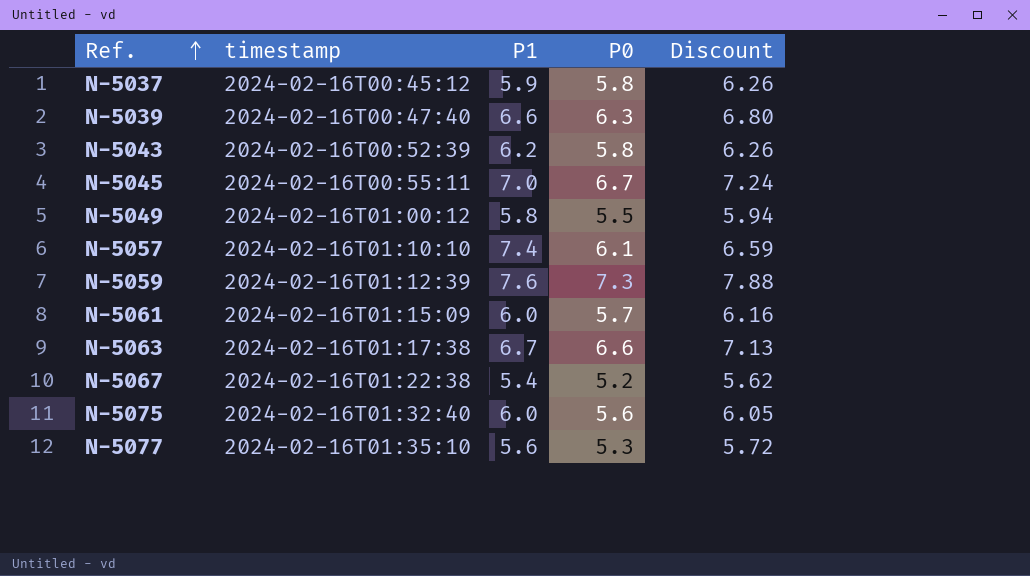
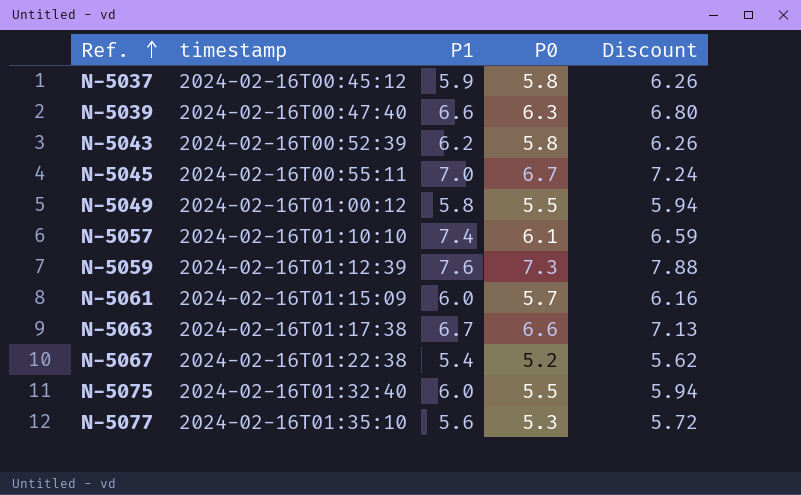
N-5075 | P0: 5.6 -> 5.5
N-5075 | Discount: 6.05 -> 5.94

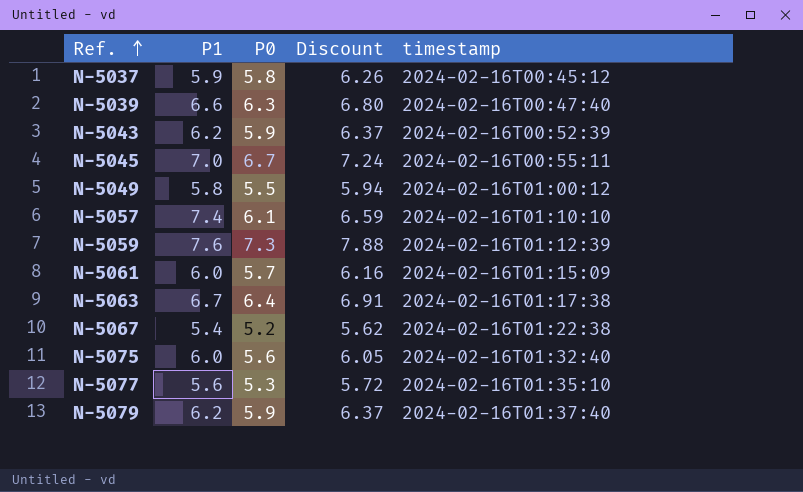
column timestamp | position: 2 -> 5
N-5043 | P0: 5.8 -> 5.9
N-5043 | Discount: 6.26 -> 6.37
N-5063 | P0: 6.6 -> 6.4
N-5063 | Discount: 7.13 -> 6.91
N-5075 | P0: 5.5 -> 5.6
N-5075 | Discount: 5.94 -> 6.05
row N-5079: none -> 6.2 | 5.9 | 6.37 | 2024-02-16T01:37:40

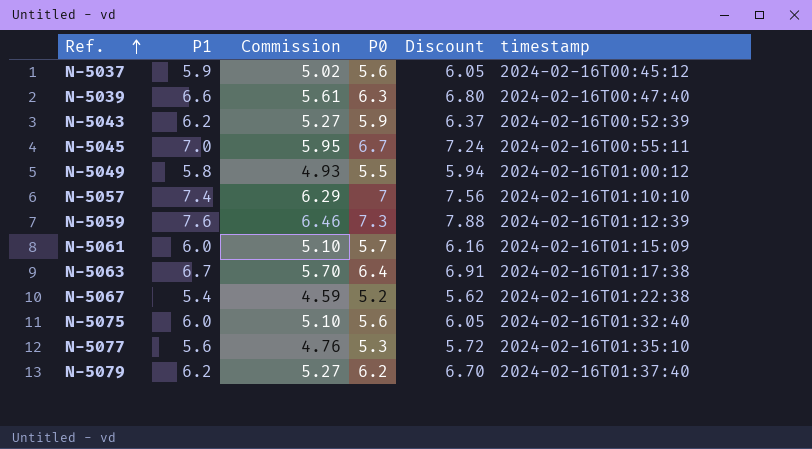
column Commission | formula: none -> [P1] * 0.85
N-5037 | P0: 5.8 -> 5.6
N-5037 | Discount: 6.26 -> 6.05
N-5057 | P0: 6.1 -> 7
N-5057 | Discount: 6.59 -> 7.56
N-5079 | P0: 5.9 -> 6.2
N-5079 | Discount: 6.37 -> 6.70

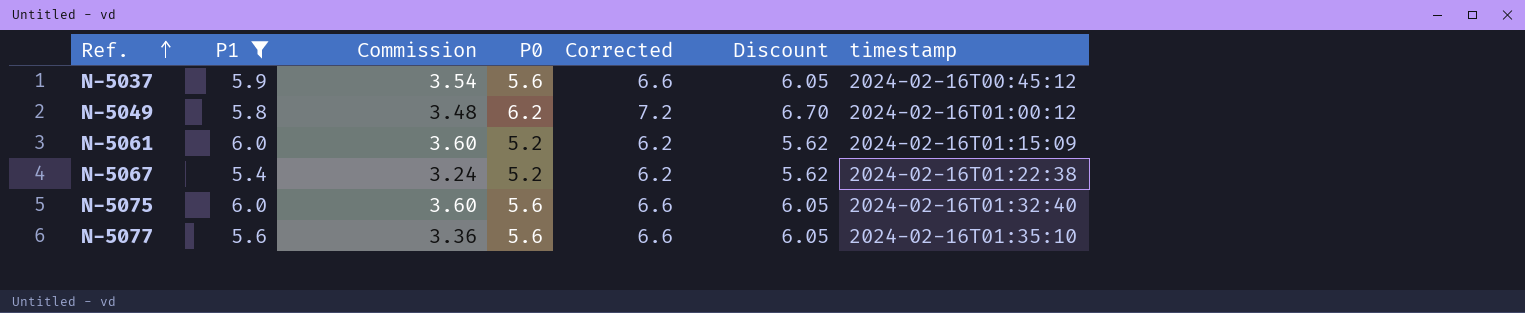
filter: none -> P1 <= 6.0
column Commission | formula: [P1] * 0.85 -> [P1] * 0.6
column Corrected | formula: none -> [P0] + 1
N-5049 | P0: 5.5 -> 6.2
N-5049 | Discount: 5.94 -> 6.70
N-5061 | P0: 5.7 -> 5.2
N-5061 | Discount: 6.16 -> 5.62
N-5077 | P0: 5.3 -> 5.6
N-5077 | Discount: 5.72 -> 6.05

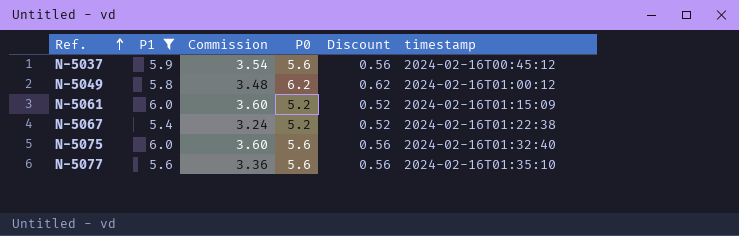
column Corrected | formula: [P0] + 1 -> none
column Discount | formula: [P0] * 1.08 -> [P0] * 0.1

